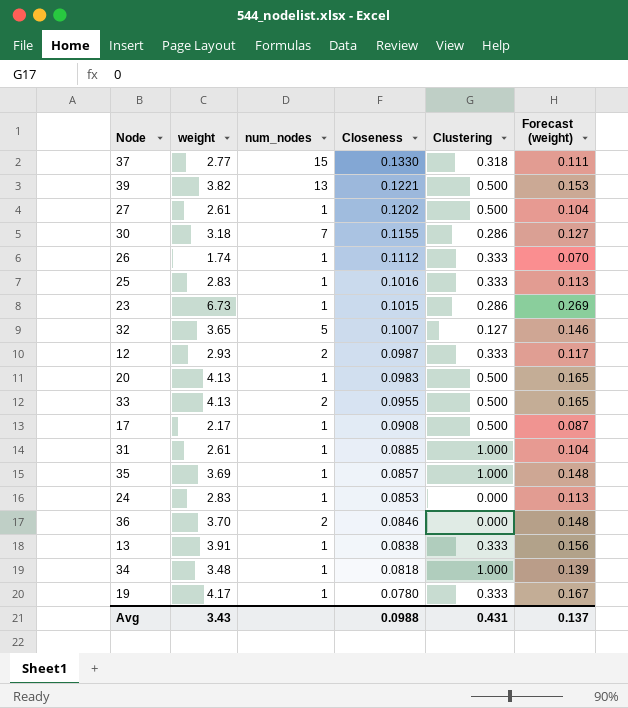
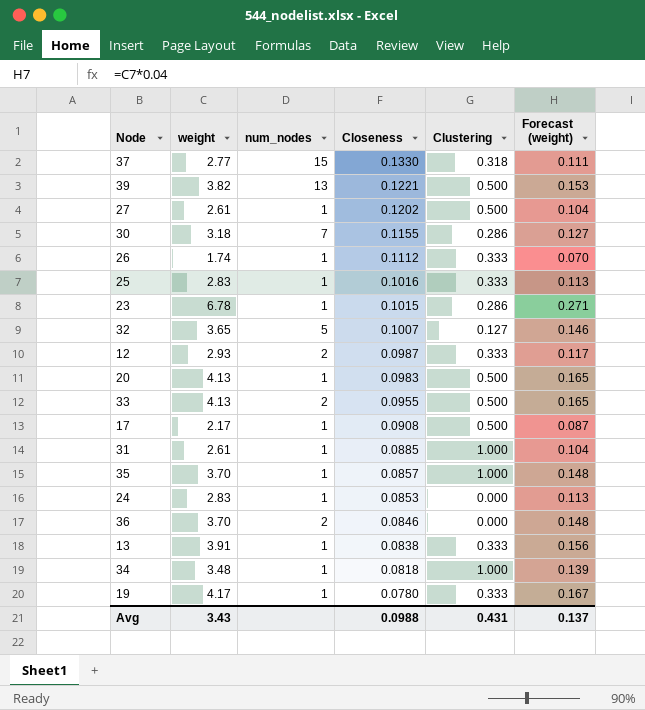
23 | weight: 6.73 -> 6.78
23 | Forecast (weight): 0.269 -> 0.271
35 | weight: 3.69 -> 3.70

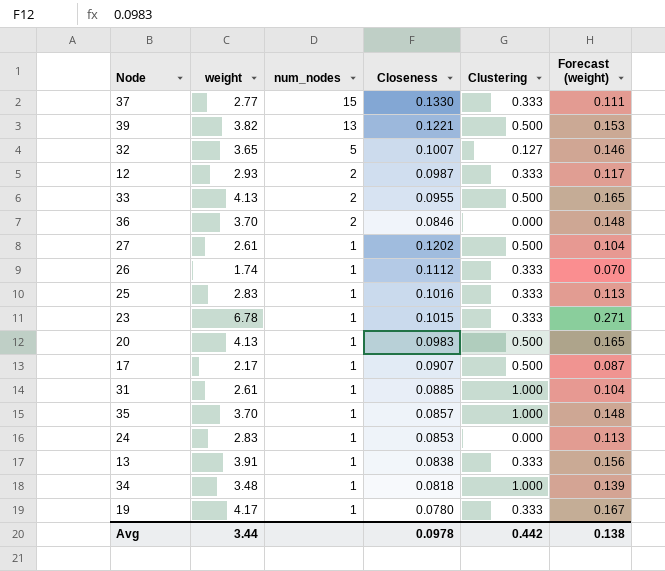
row order: Closeness descending -> num_nodes descending
row 30: 3.18 | 7 | 0.1155 | 0.286 | 0.127 -> none
37 | Clustering: 0.318 -> 0.333
23 | Clustering: 0.286 -> 0.333
17 | Closeness: 0.0908 -> 0.0907
Avg | weight: 3.43 -> 3.44
Avg | Closeness: 0.0988 -> 0.0978
Avg | Clustering: 0.431 -> 0.442
Avg | Forecast (weight): 0.137 -> 0.138

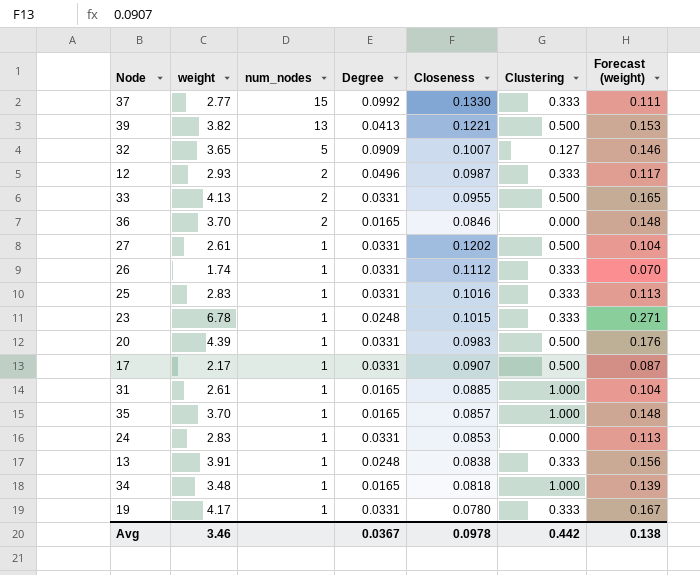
column Degree | position: none -> 4
20 | weight: 4.13 -> 4.39
20 | Forecast (weight): 0.165 -> 0.176
Avg | weight: 3.44 -> 3.46

